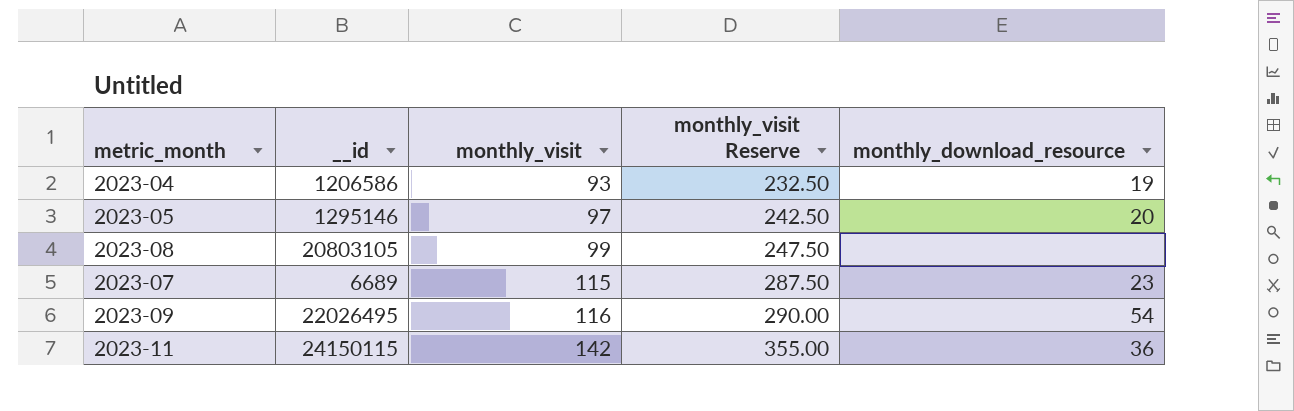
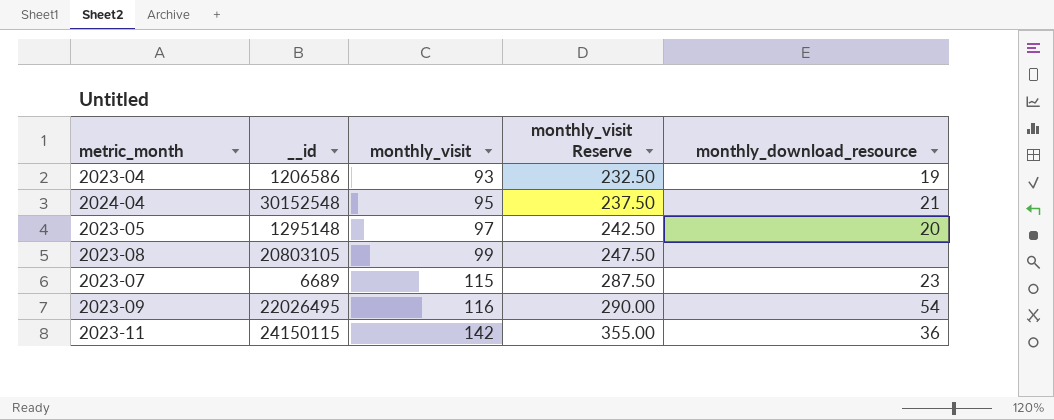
row 2024-04: none -> 30152548 | 95 | 237.50 | 21
2023-05 | __id: 1295146 -> 1295148

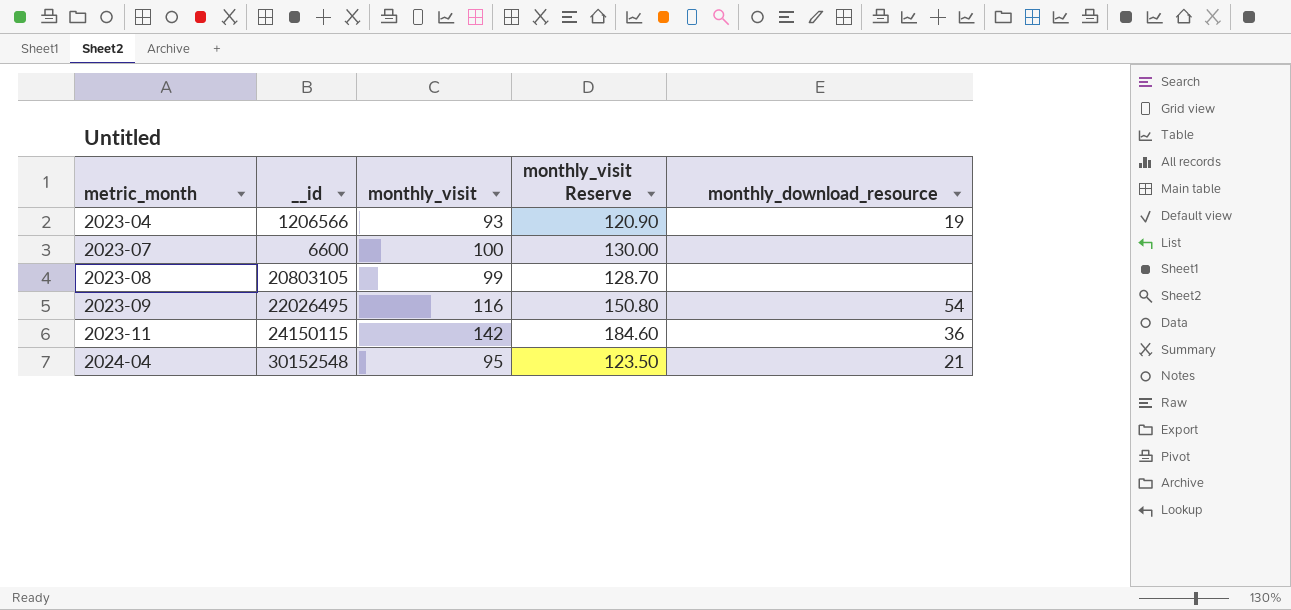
row order: monthly_visit ascending -> metric_month ascending
column monthly_visit Reserve | formula: [monthly_visit] * 2.5 -> [monthly_visit] * 1.3
row 2023-05: 1295148 | 97 | 242.50 | 20 -> none
2023-04 | __id: 1206586 -> 1206566
2023-07 | __id: 6689 -> 6600
2023-07 | monthly_visit: 115 -> 100
2023-07 | monthly_download_resource: 23 -> none

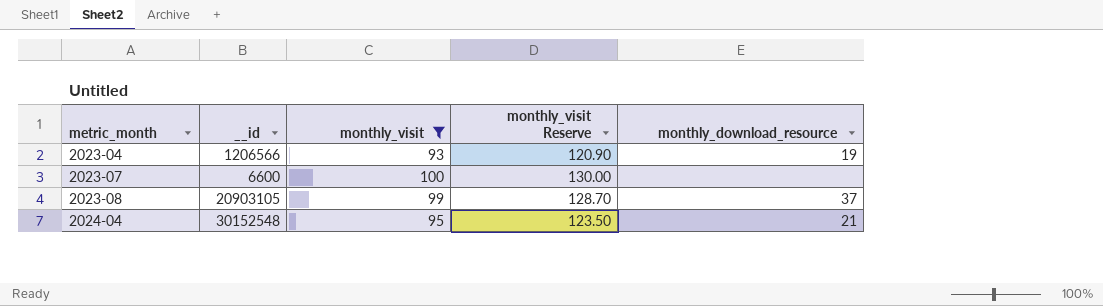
filter: none -> monthly_visit <= 100
2023-08 | __id: 20803105 -> 20903105
2023-08 | monthly_download_resource: none -> 37

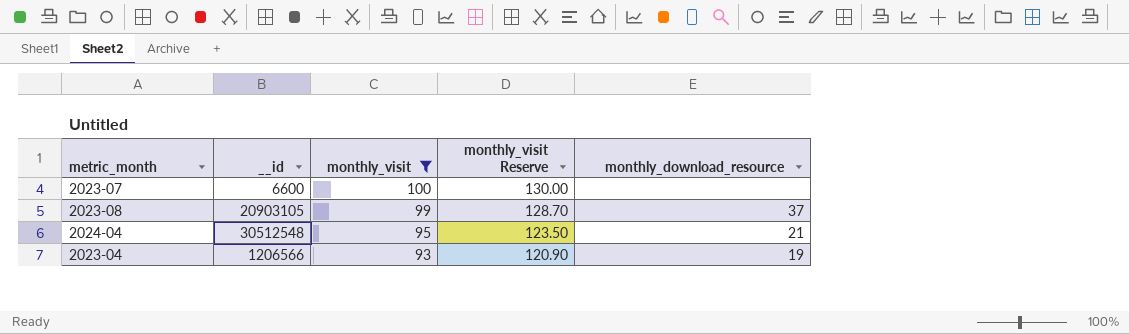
row order: metric_month ascending -> monthly_visit descending
2024-04 | __id: 30152548 -> 30512548

